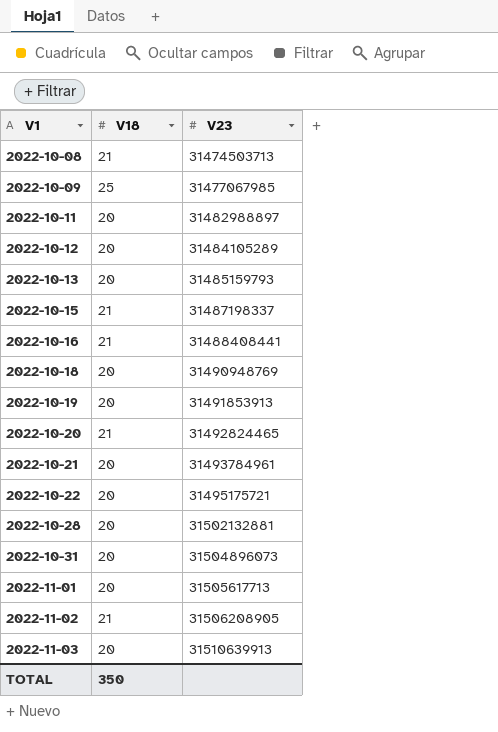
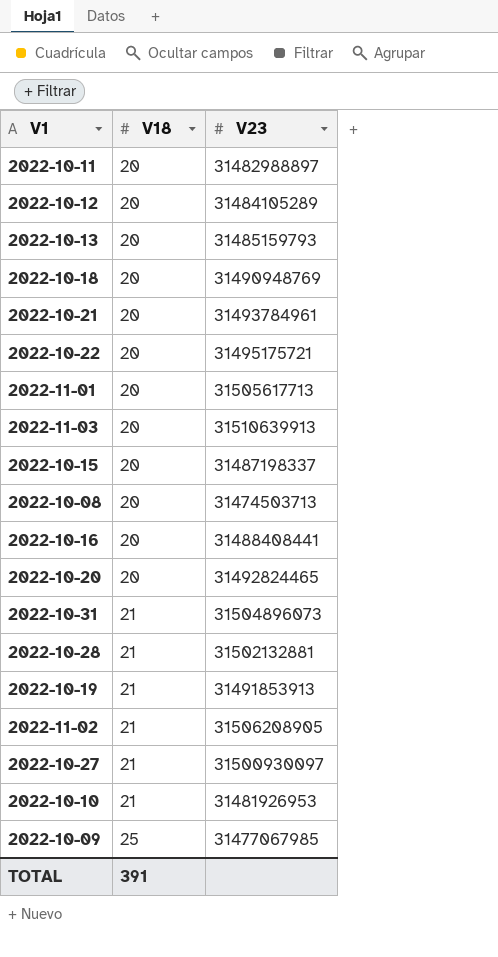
row order: V1 ascending -> V18 ascending
2022-10-15 | V18: 21 -> 20
2022-10-08 | V18: 21 -> 20
2022-10-16 | V18: 21 -> 20
2022-10-20 | V18: 21 -> 20
2022-10-31 | V18: 20 -> 21
2022-10-28 | V18: 20 -> 21
2022-10-19 | V18: 20 -> 21
row 2022-10-27: none -> 21 | 31500930097
row 2022-10-10: none -> 21 | 31481926953
TOTAL | V18: 350 -> 391

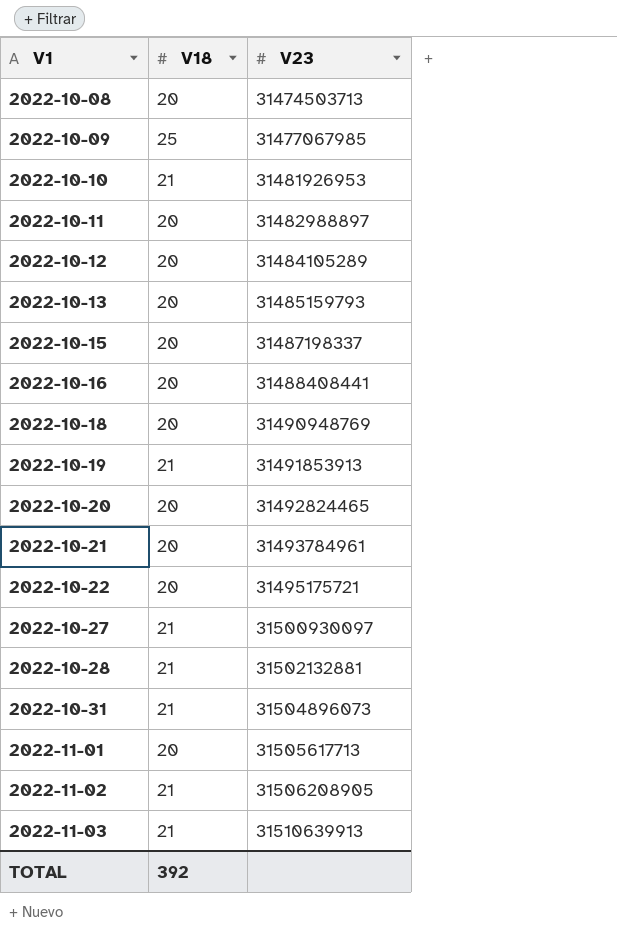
row order: V18 ascending -> V1 ascending
2022-11-03 | V18: 20 -> 21
TOTAL | V18: 391 -> 392

